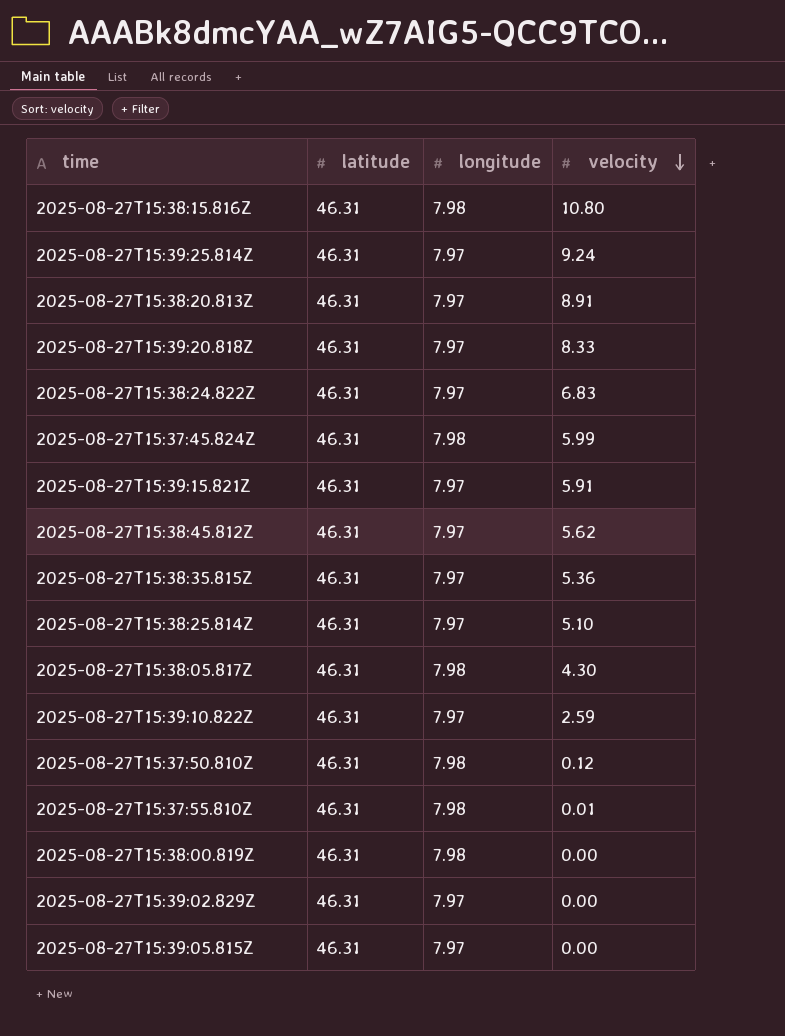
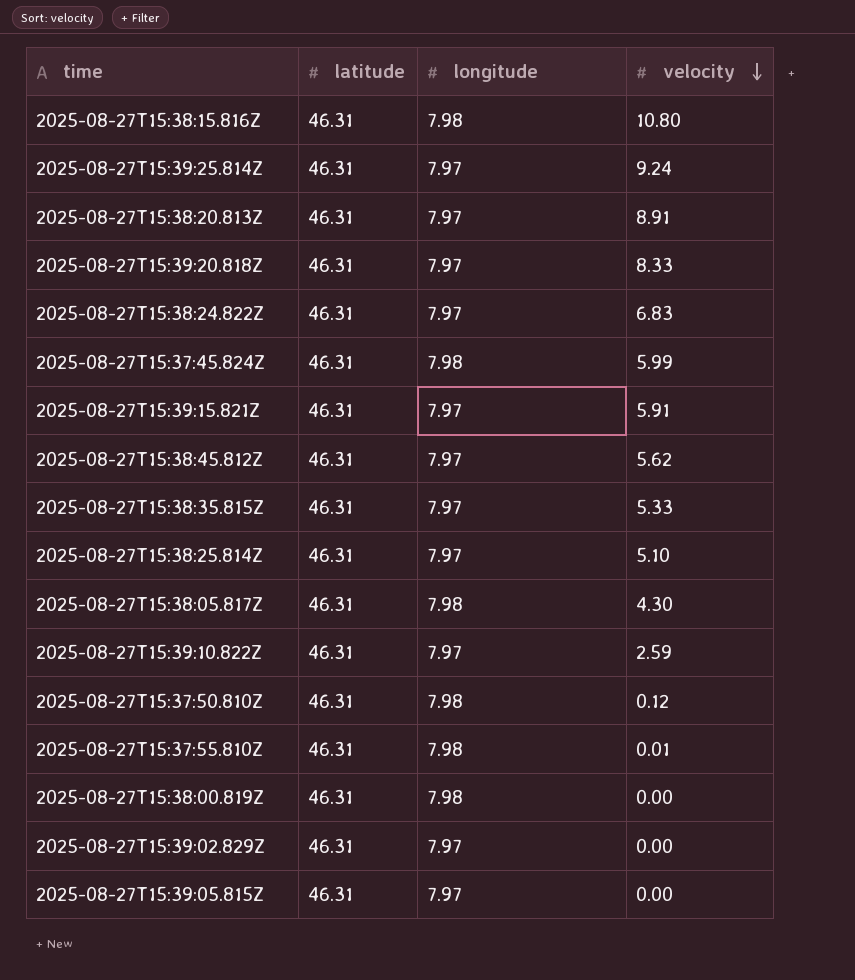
2025-08-27T15:38:35.815Z | velocity: 5.36 -> 5.33

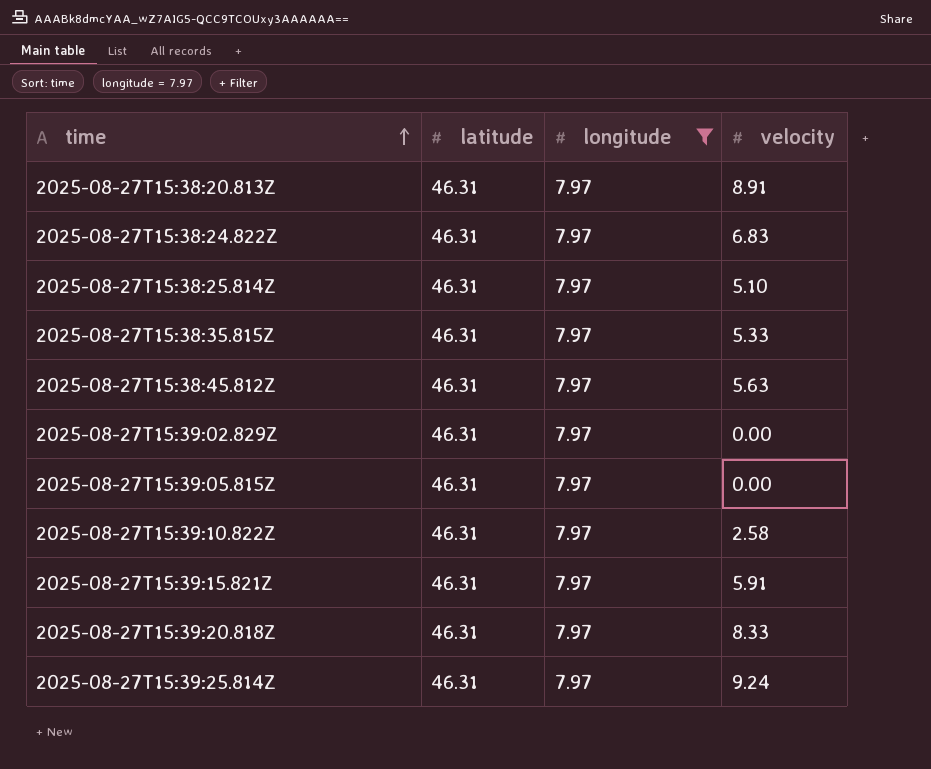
filter: none -> longitude = 7.97
row order: velocity descending -> time ascending
2025-08-27T15:38:45.812Z | velocity: 5.62 -> 5.63
2025-08-27T15:39:10.822Z | velocity: 2.59 -> 2.58

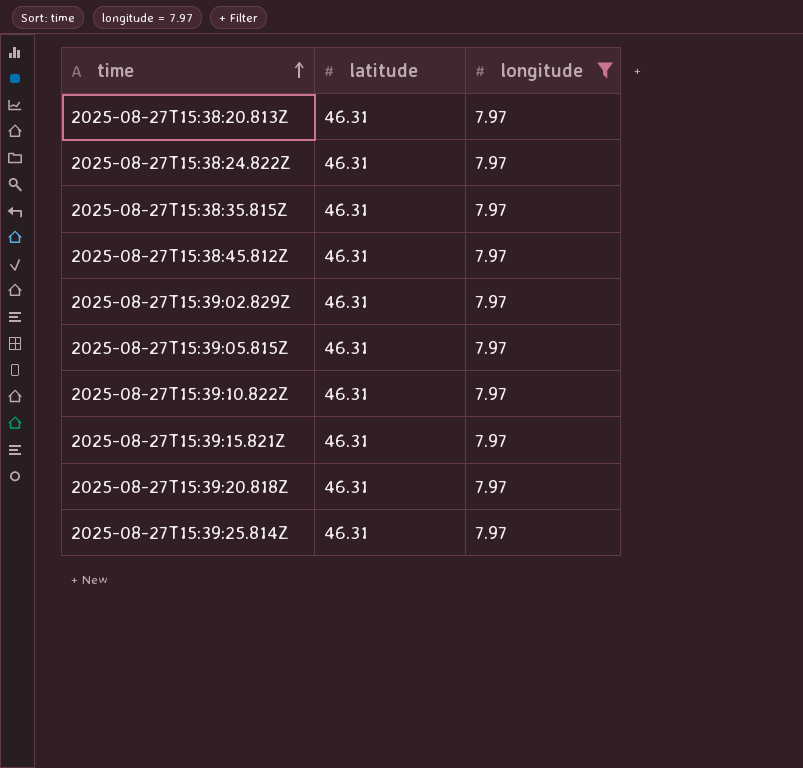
column velocity | position: 4 -> none
row 2025-08-27T15:38:25.814Z: 46.31 | 7.97 | 5.10 -> none

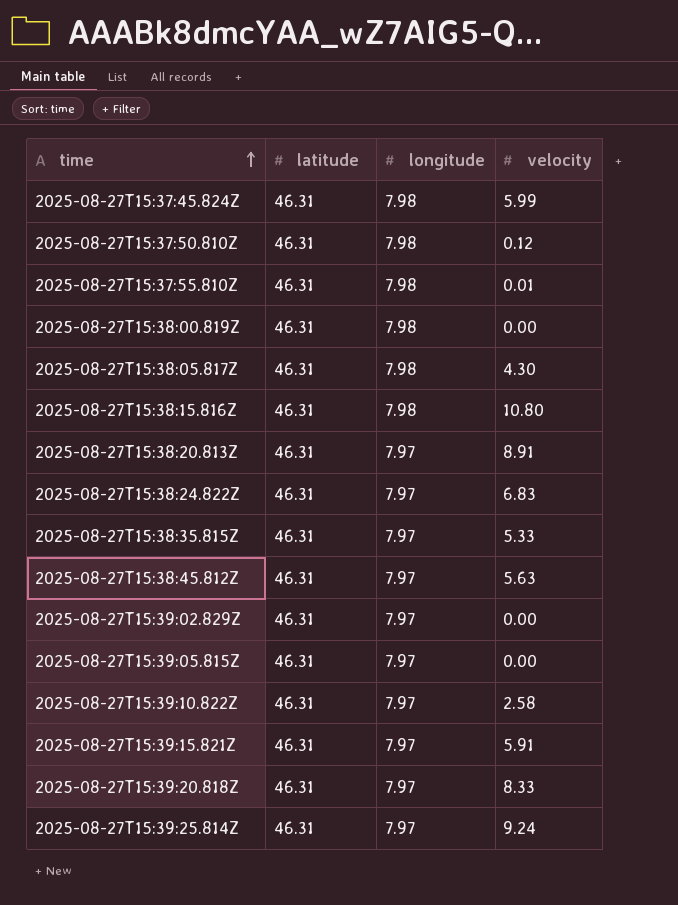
filter: longitude = 7.97 -> none
column velocity | position: none -> 4

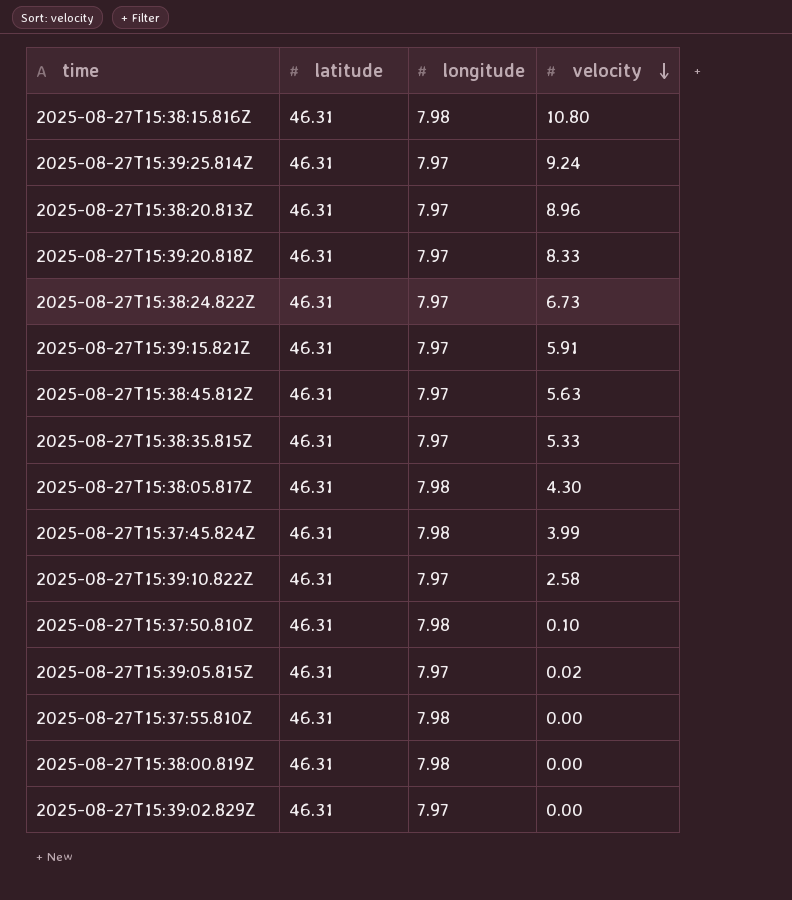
row order: time ascending -> velocity descending
2025-08-27T15:38:20.813Z | velocity: 8.91 -> 8.96
2025-08-27T15:38:24.822Z | velocity: 6.83 -> 6.73
2025-08-27T15:37:45.824Z | velocity: 5.99 -> 3.99
2025-08-27T15:37:50.810Z | velocity: 0.12 -> 0.10
2025-08-27T15:39:05.815Z | velocity: 0.00 -> 0.02
2025-08-27T15:37:55.810Z | velocity: 0.01 -> 0.00

